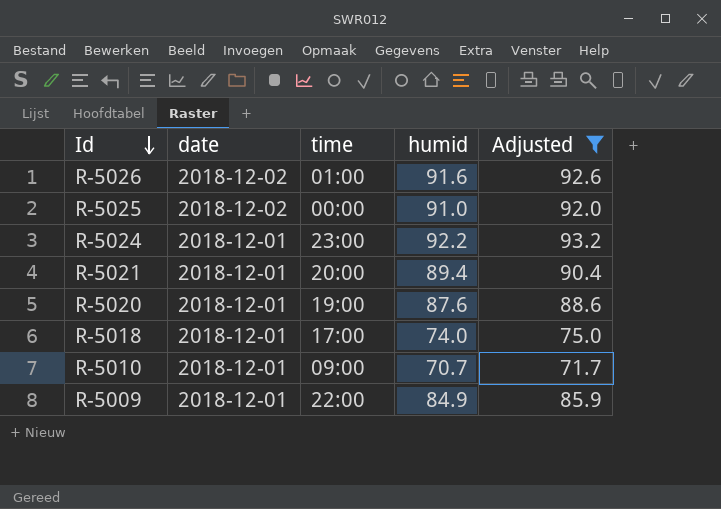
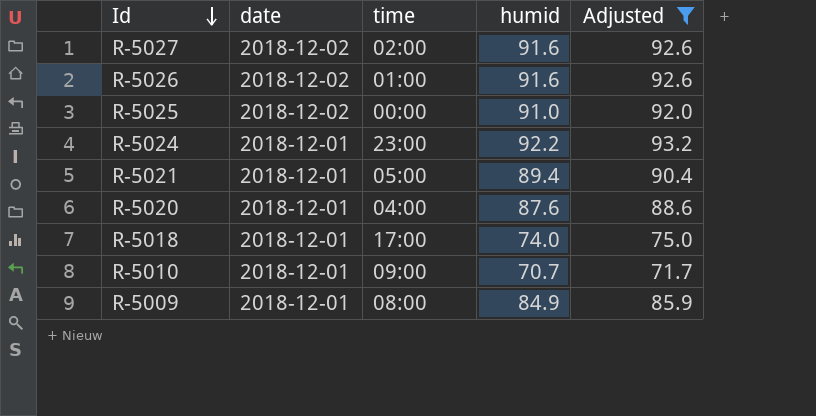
row R-5027: none -> 2018-12-02 | 02:00 | 91.6 | 92.6
R-5021 | time: 20:00 -> 05:00
R-5020 | time: 19:00 -> 04:00
R-5009 | time: 22:00 -> 08:00

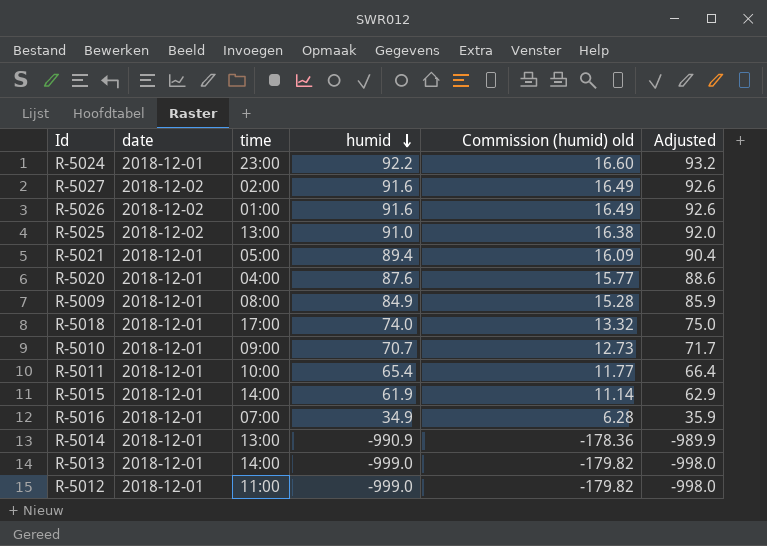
filter: Adjusted >= 71.7 -> none
row order: Id descending -> humid descending
column Commission (humid) old | formula: none -> [humid] * 0.18
R-5025 | time: 00:00 -> 13:00

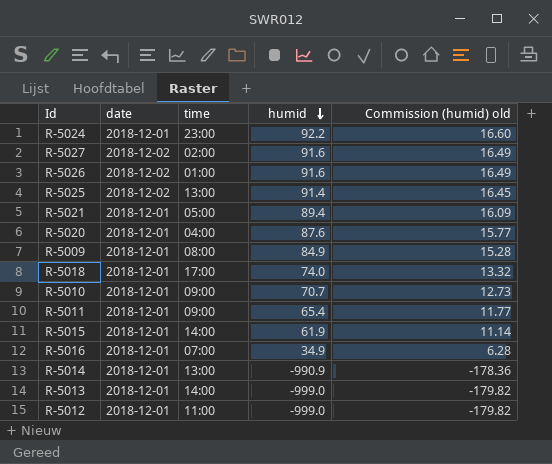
column Adjusted | formula: [humid] + 1 -> none
R-5025 | humid: 91.0 -> 91.4
R-5025 | Commission (humid) old: 16.38 -> 16.45
R-5011 | time: 10:00 -> 09:00

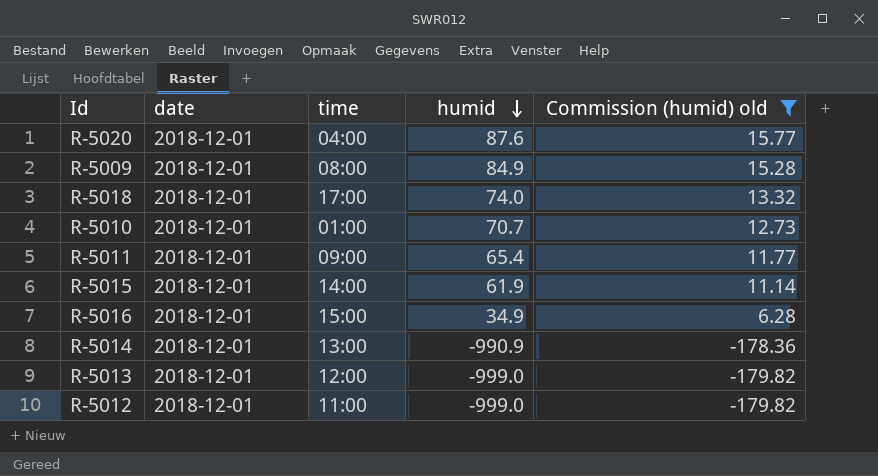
filter: none -> Commission (humid) old <= 15.77
R-5010 | time: 09:00 -> 01:00
R-5016 | time: 07:00 -> 15:00
R-5013 | time: 14:00 -> 12:00

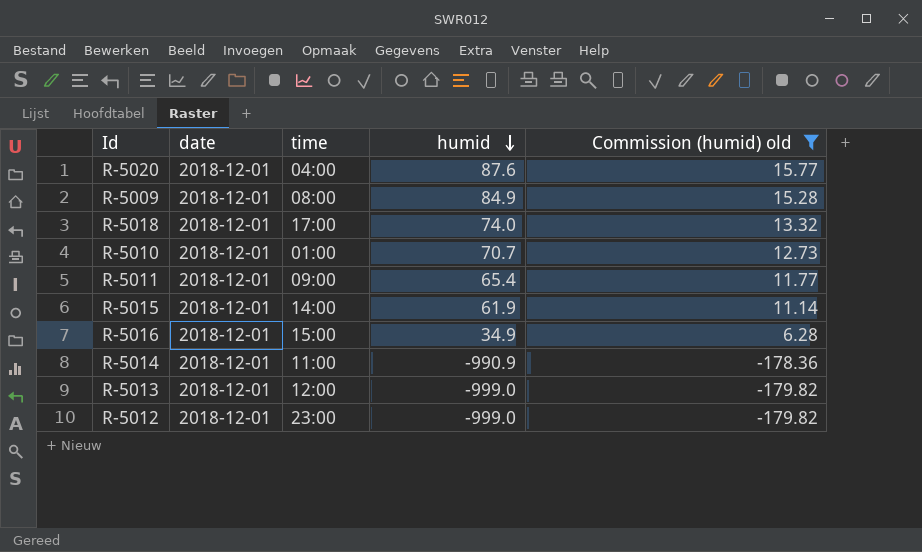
R-5014 | time: 13:00 -> 11:00
R-5012 | time: 11:00 -> 23:00

